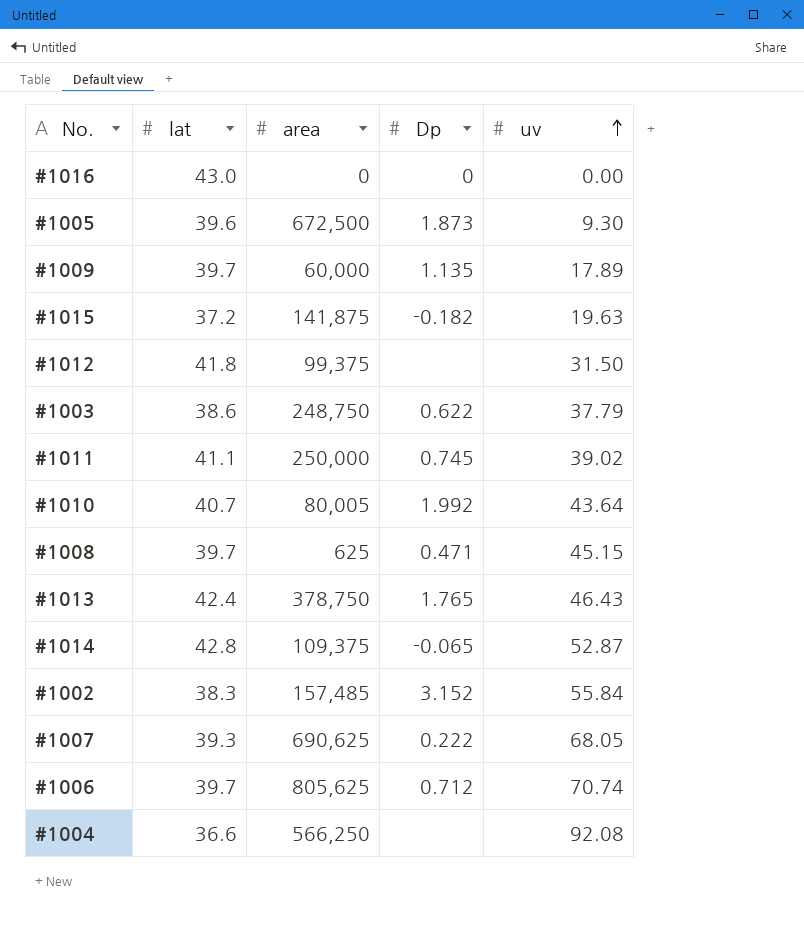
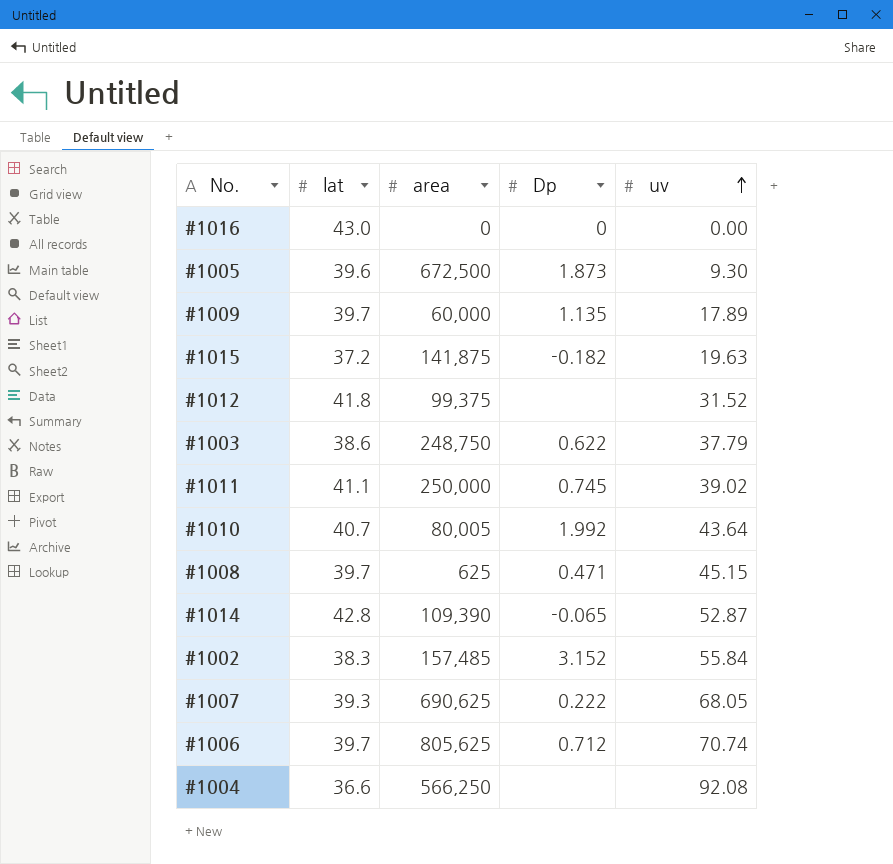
row #1013: 42.4 | 378,750 | 1.765 | 46.43 -> none
#1012 | uv: 31.50 -> 31.52
#1014 | area: 109,375 -> 109,390

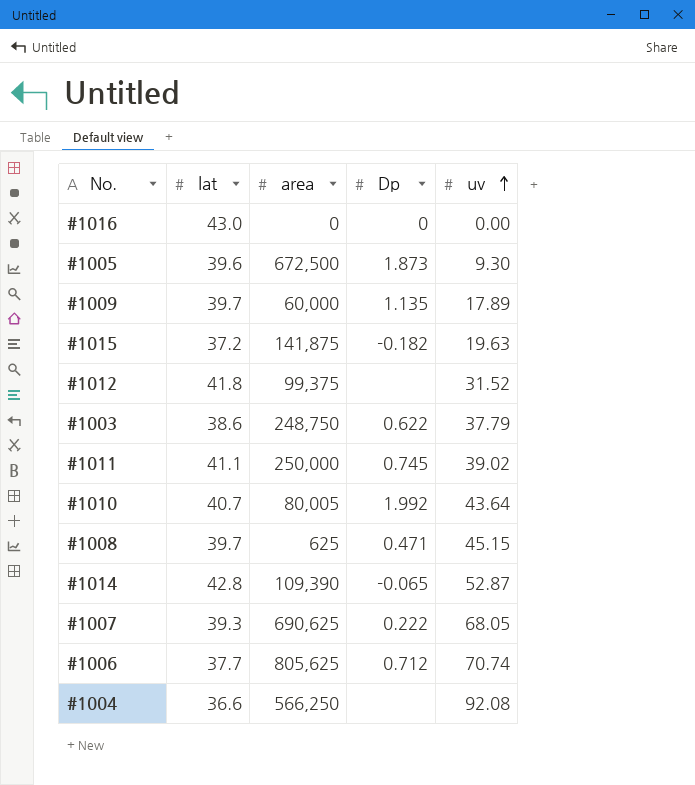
row #1002: 38.3 | 157,485 | 3.152 | 55.84 -> none
#1006 | lat: 39.7 -> 37.7

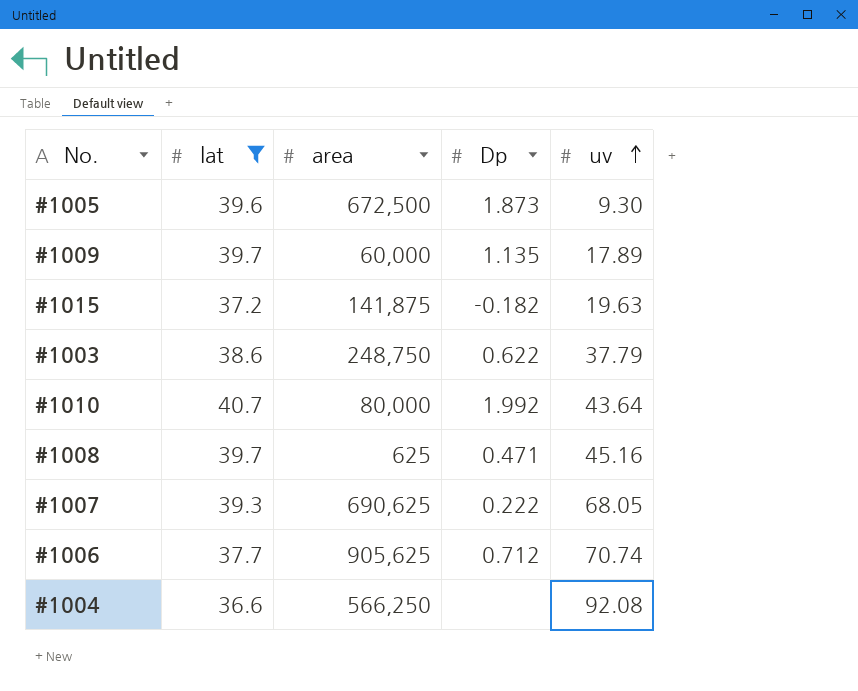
filter: none -> lat <= 40.7
#1010 | area: 80,005 -> 80,000
#1008 | uv: 45.15 -> 45.16
#1006 | area: 805,625 -> 905,625

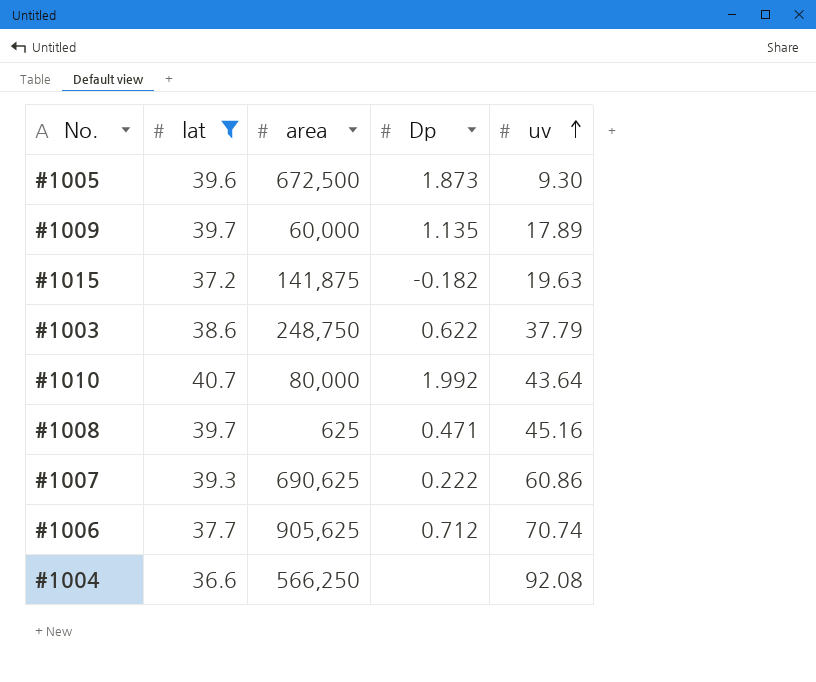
#1007 | uv: 68.05 -> 60.86

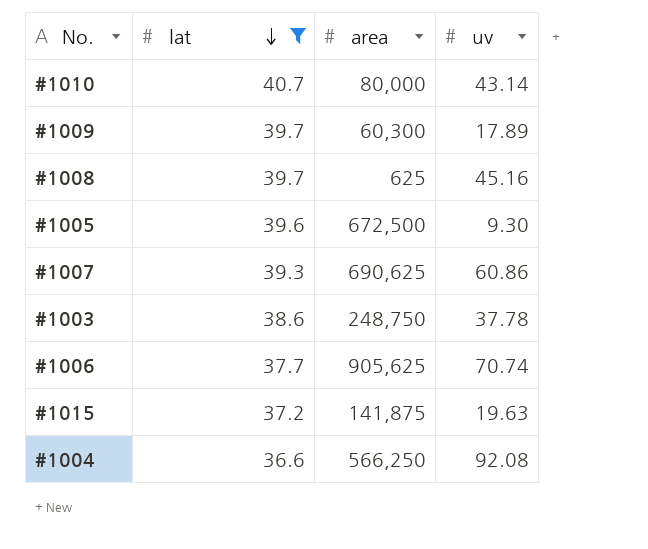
row order: uv ascending -> lat descending
column Dp | position: 4 -> none
#1010 | uv: 43.64 -> 43.14
#1009 | area: 60,000 -> 60,300
#1003 | uv: 37.79 -> 37.78

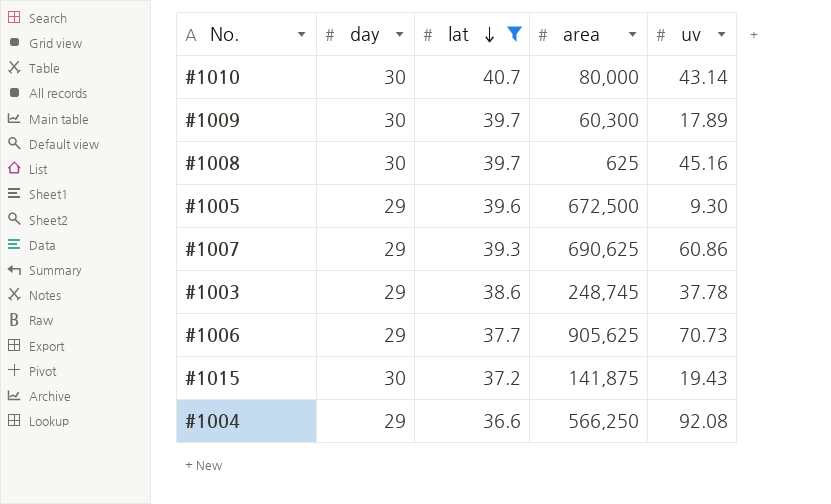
column day | position: none -> 2
#1003 | area: 248,750 -> 248,745
#1006 | uv: 70.74 -> 70.73
#1015 | uv: 19.63 -> 19.43

